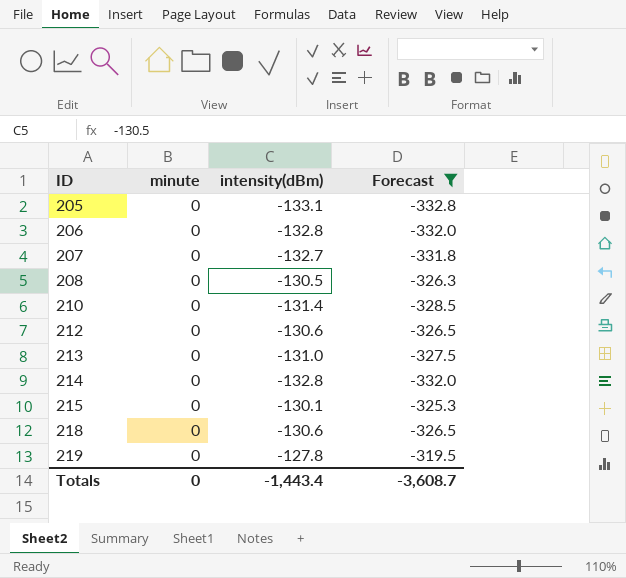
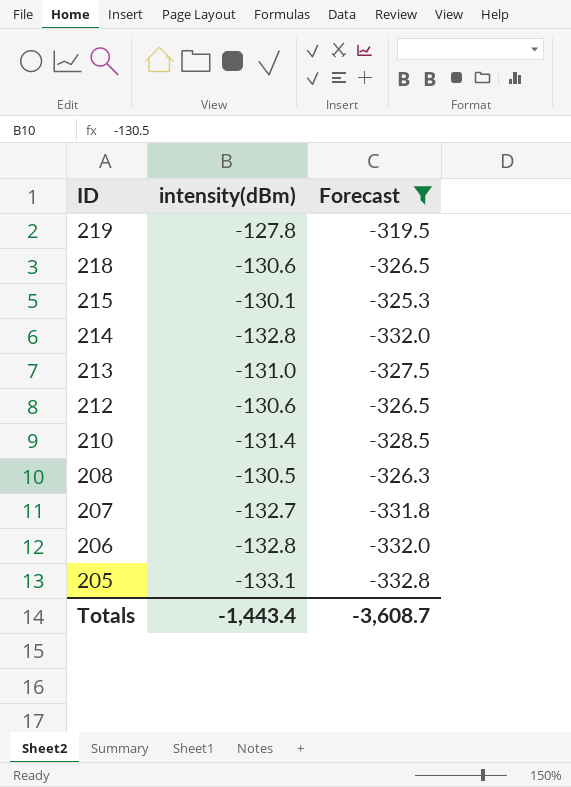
row order: ID ascending -> ID descending
column minute | position: 2 -> none

